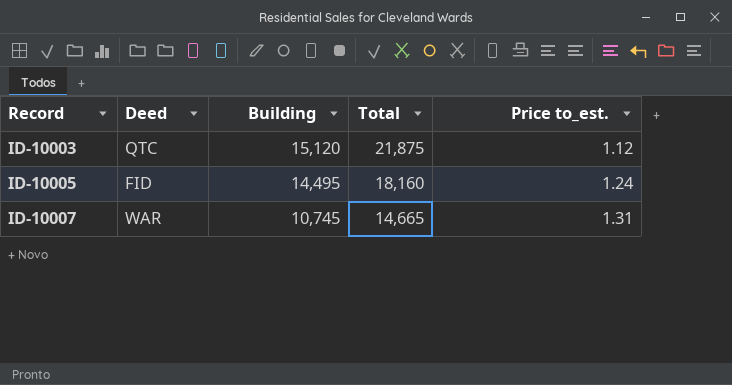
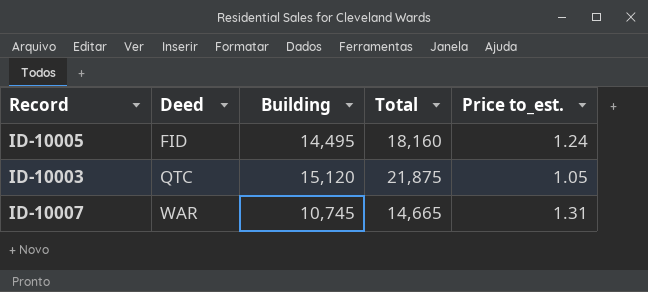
row order: Record ascending -> Deed ascending
ID-10003 | Price to_est.: 1.12 -> 1.05

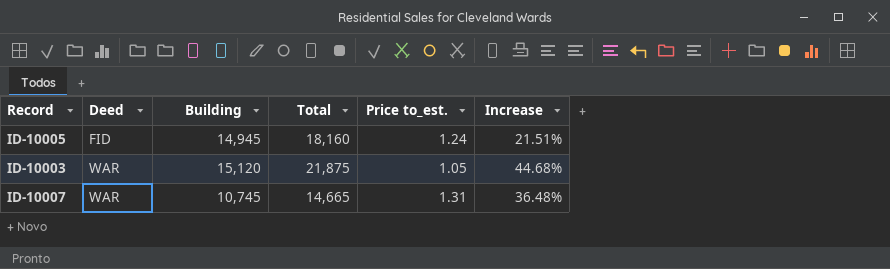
column Increase | formula: none -> ([Total] - [Building]) / [Building]
ID-10005 | Building: 14,495 -> 14,945
ID-10003 | Deed: QTC -> WAR

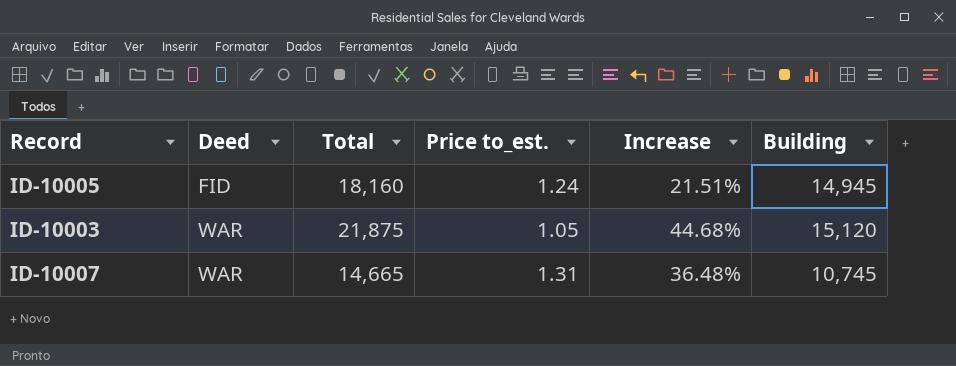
column Building | position: 3 -> 6

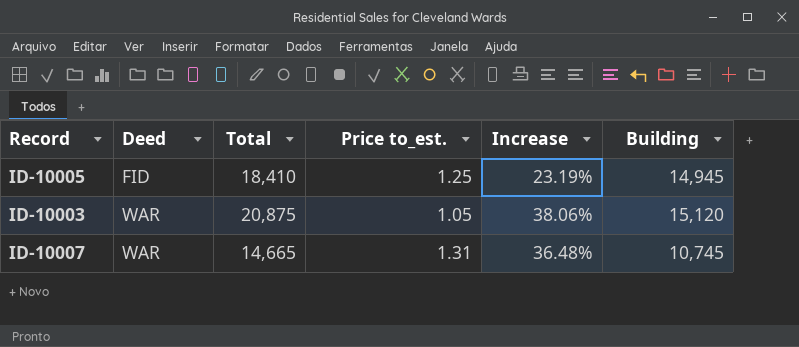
ID-10005 | Total: 18,160 -> 18,410
ID-10005 | Price to_est.: 1.24 -> 1.25
ID-10005 | Increase: 21.51% -> 23.19%
ID-10003 | Total: 21,875 -> 20,875
ID-10003 | Increase: 44.68% -> 38.06%

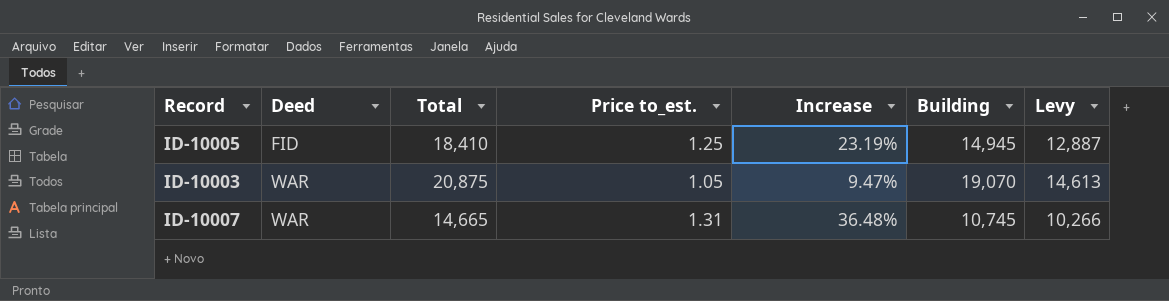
column Levy | formula: none -> [Total] * 0.7
ID-10003 | Increase: 38.06% -> 9.47%
ID-10003 | Building: 15,120 -> 19,070

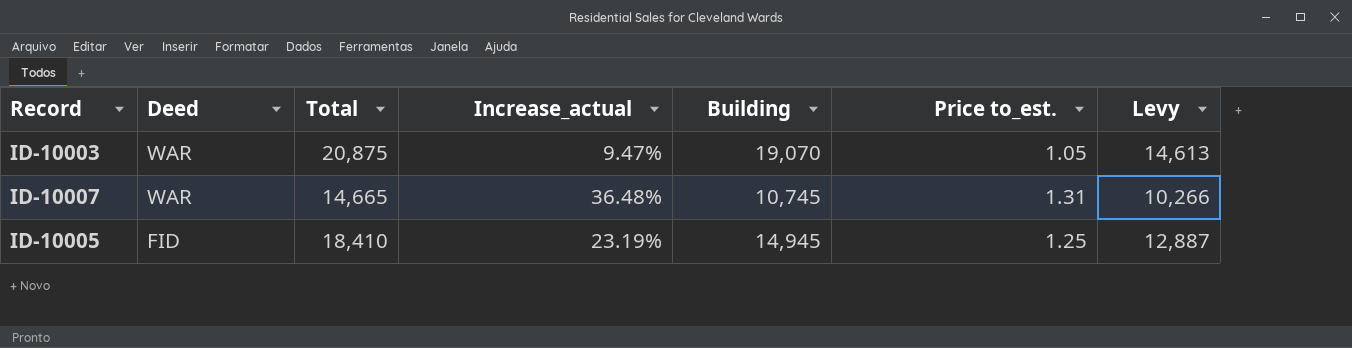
row order: Deed ascending -> Deed descending
column name: Increase -> Increase_actual
column Price to_est. | position: 4 -> 6

